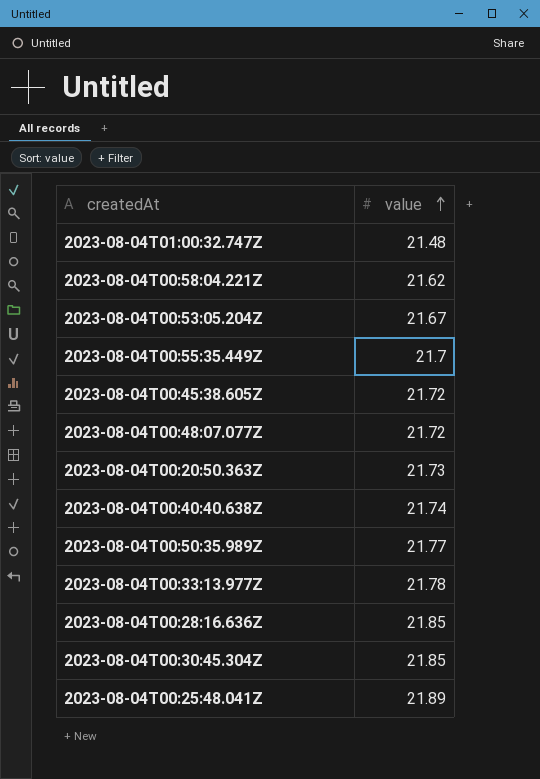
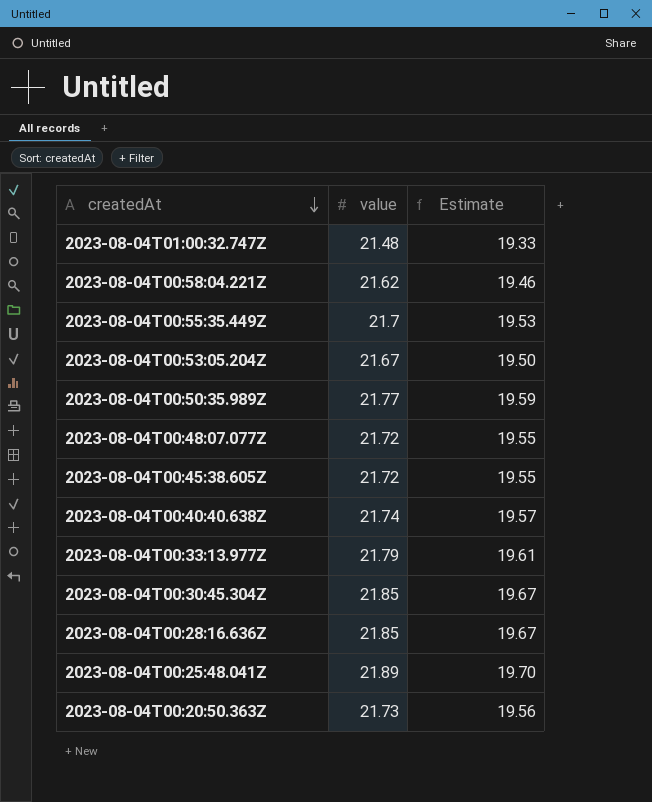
row order: value ascending -> createdAt descending
column Estimate | formula: none -> [value] * 0.9
2023-08-04T00:33:13.977Z | value: 21.78 -> 21.79

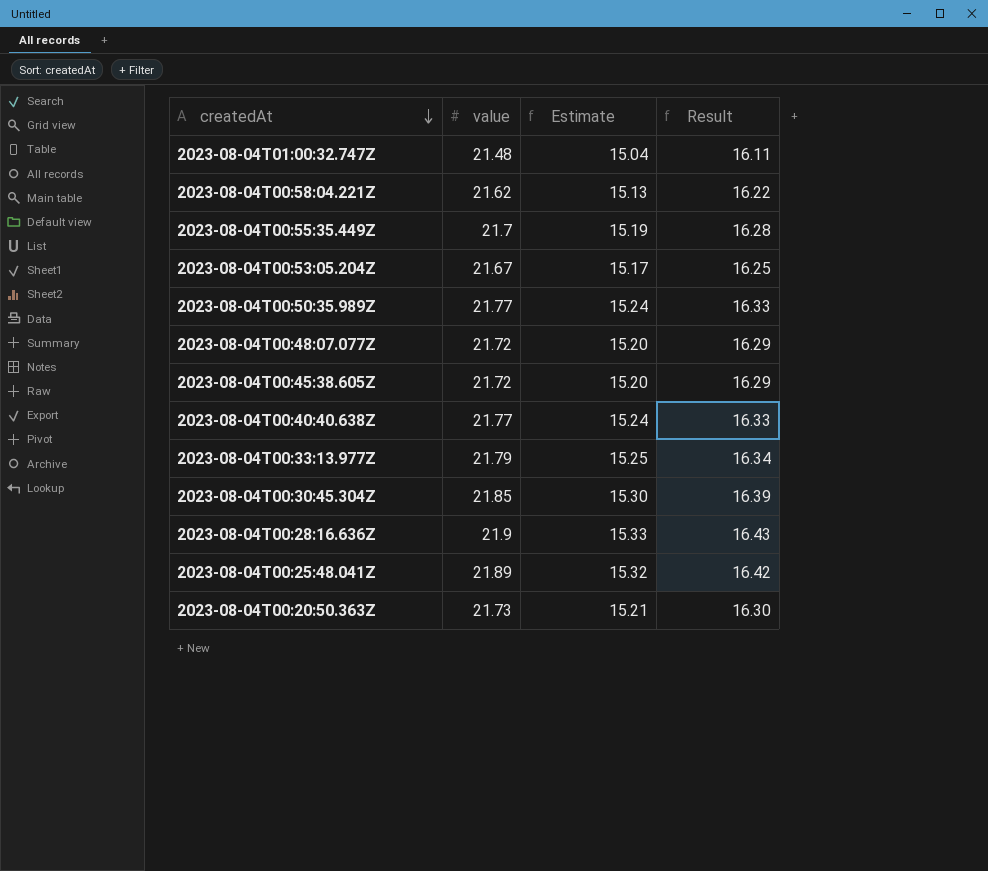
column Estimate | formula: [value] * 0.9 -> [value] * 0.7
column Result | formula: none -> [value] * 0.75
2023-08-04T00:40:40.638Z | value: 21.74 -> 21.77
2023-08-04T00:28:16.636Z | value: 21.85 -> 21.9

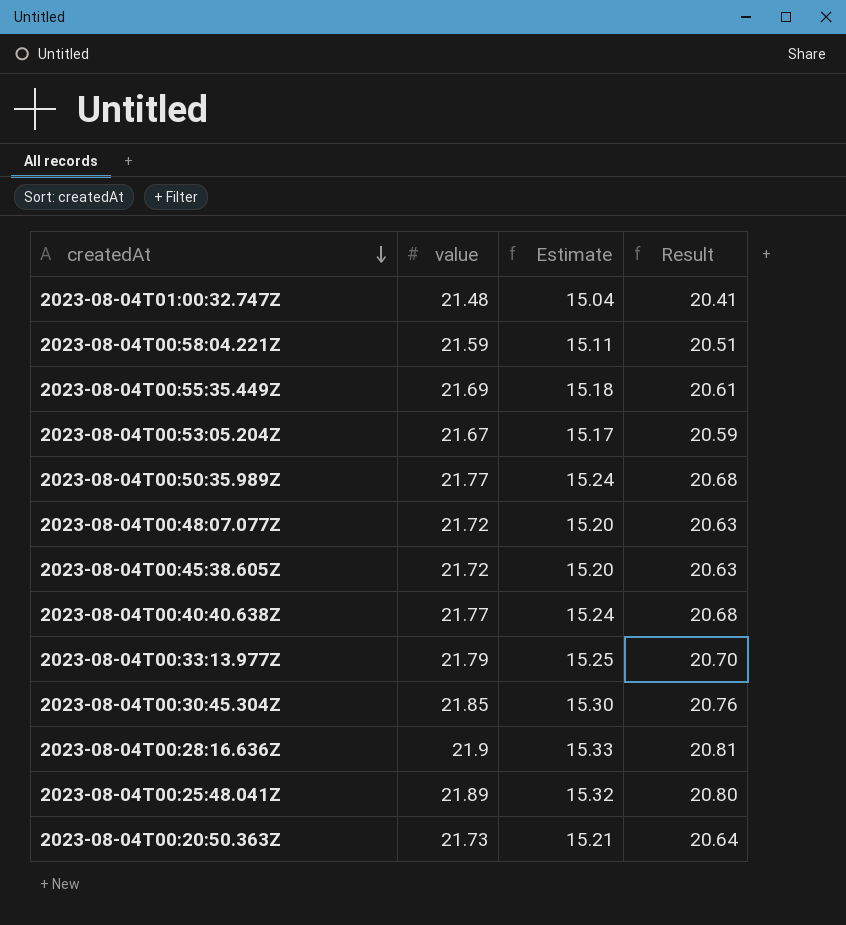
column Result | formula: [value] * 0.75 -> [value] * 0.95
2023-08-04T00:58:04.221Z | value: 21.62 -> 21.59
2023-08-04T00:58:04.221Z | Estimate: 15.13 -> 15.11
2023-08-04T00:55:35.449Z | value: 21.7 -> 21.69
2023-08-04T00:55:35.449Z | Estimate: 15.19 -> 15.18

